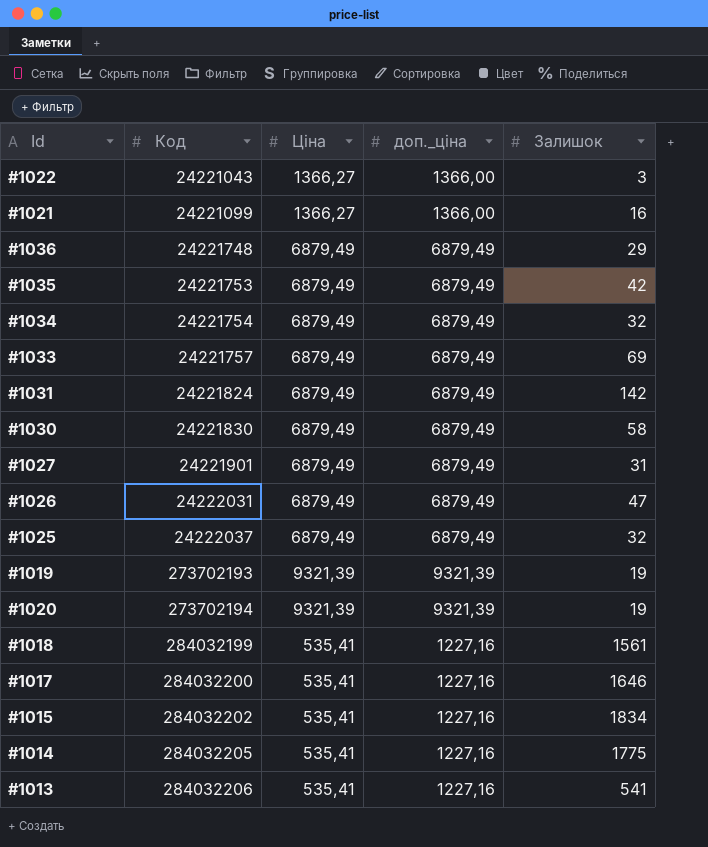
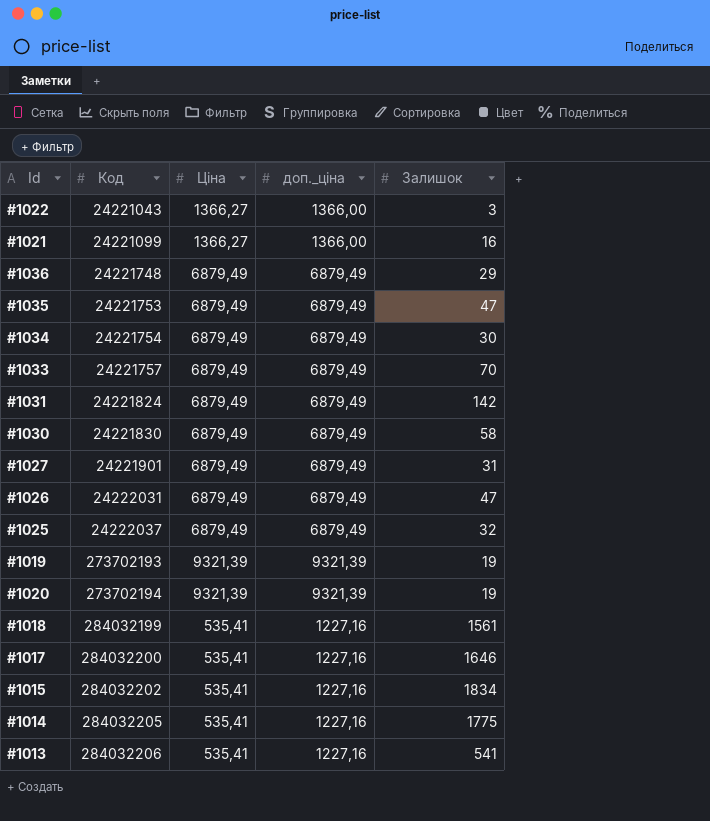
#1035 | Залишок: 42 -> 47
#1034 | Залишок: 32 -> 30
#1033 | Залишок: 69 -> 70

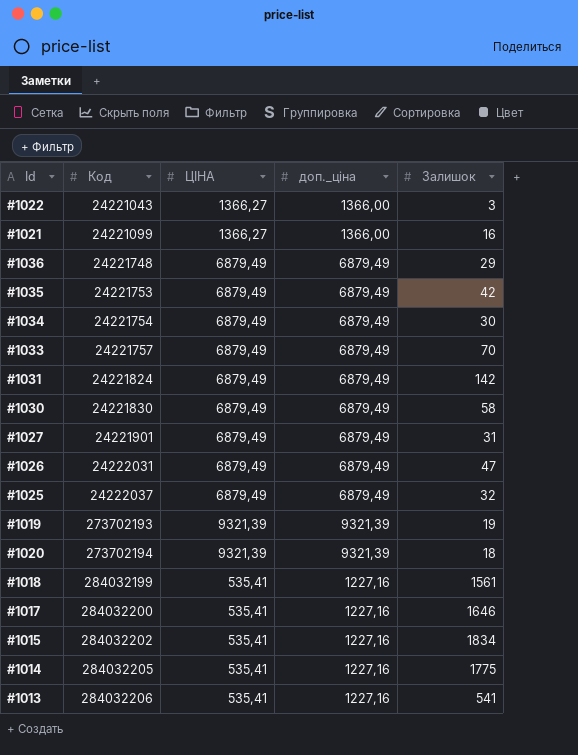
column name: Ціна -> ЦІНА
#1035 | Залишок: 47 -> 42
#1020 | Залишок: 19 -> 18

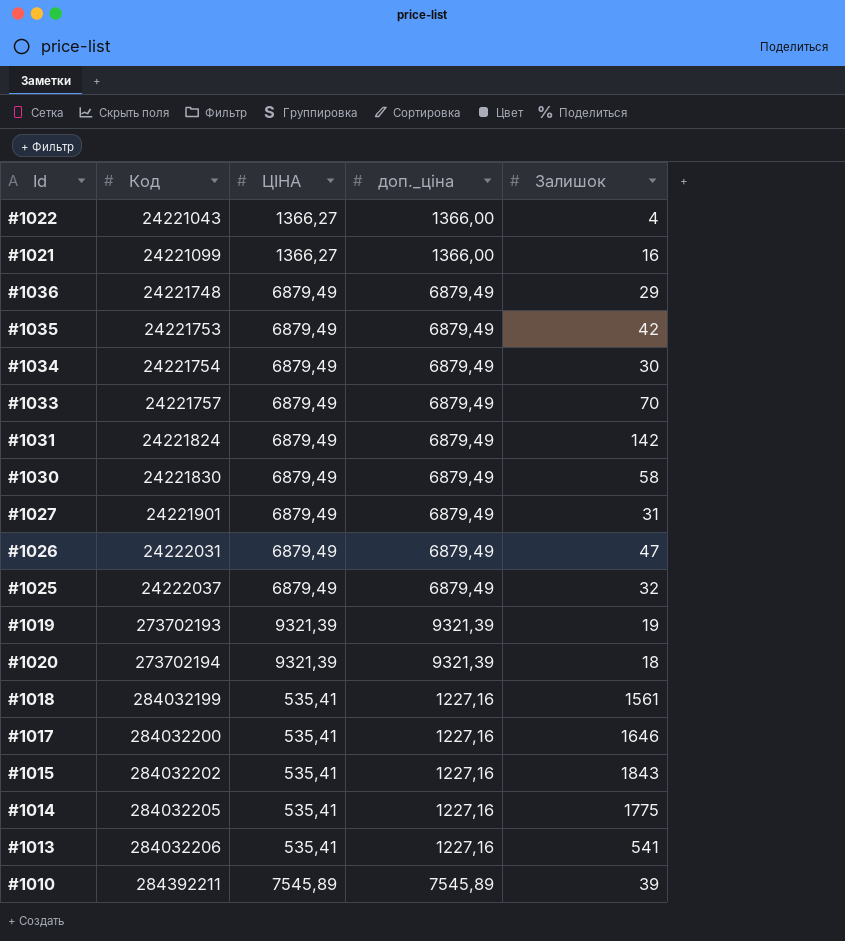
#1022 | Залишок: 3 -> 4
#1015 | Залишок: 1834 -> 1843
row #1010: none -> 284392211 | 7545,89 | 7545,89 | 39

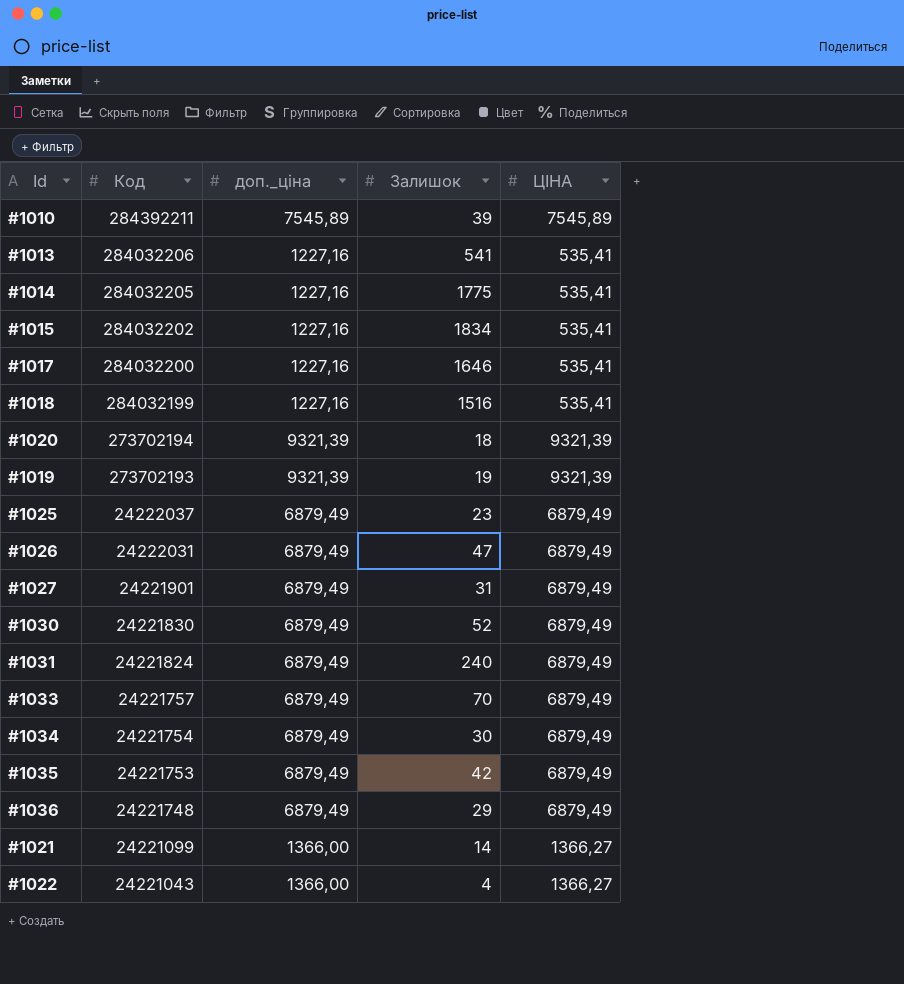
row order: Код ascending -> Код descending
column ЦІНА | position: 3 -> 5
#1015 | Залишок: 1843 -> 1834
#1018 | Залишок: 1561 -> 1516
#1025 | Залишок: 32 -> 23
#1030 | Залишок: 58 -> 52
#1031 | Залишок: 142 -> 240
#1021 | Залишок: 16 -> 14

